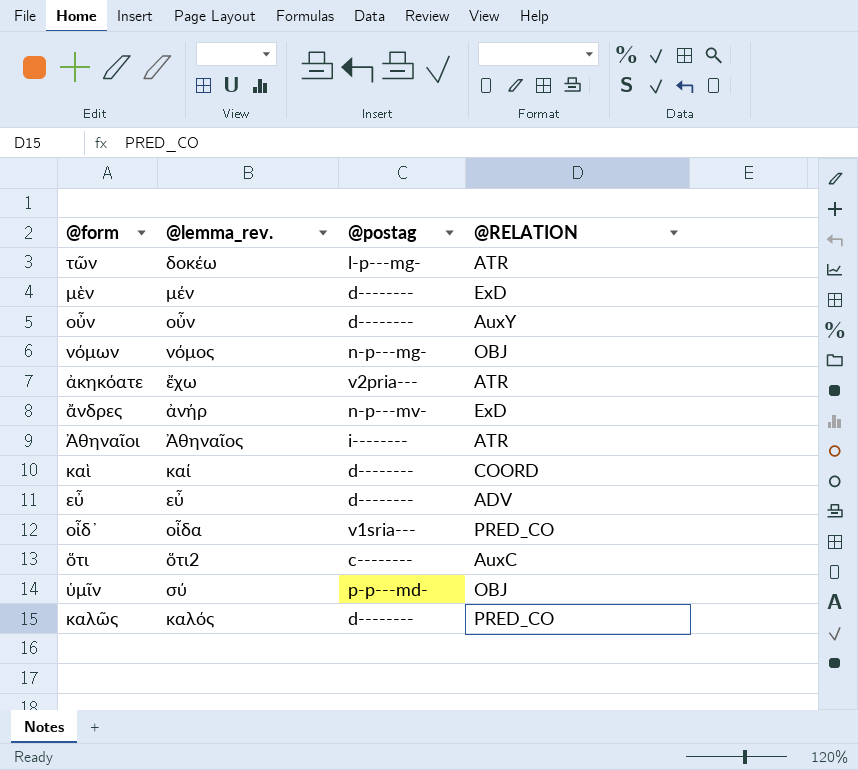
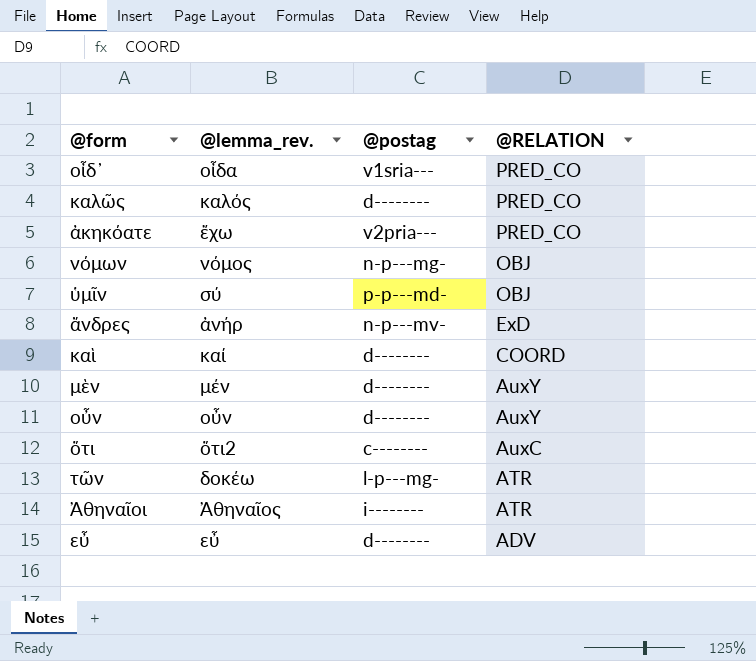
row order: none -> @RELATION descending
ἀκηκόατε | @RELATION: ATR -> PRED_CO
μὲν | @RELATION: ExD -> AuxY

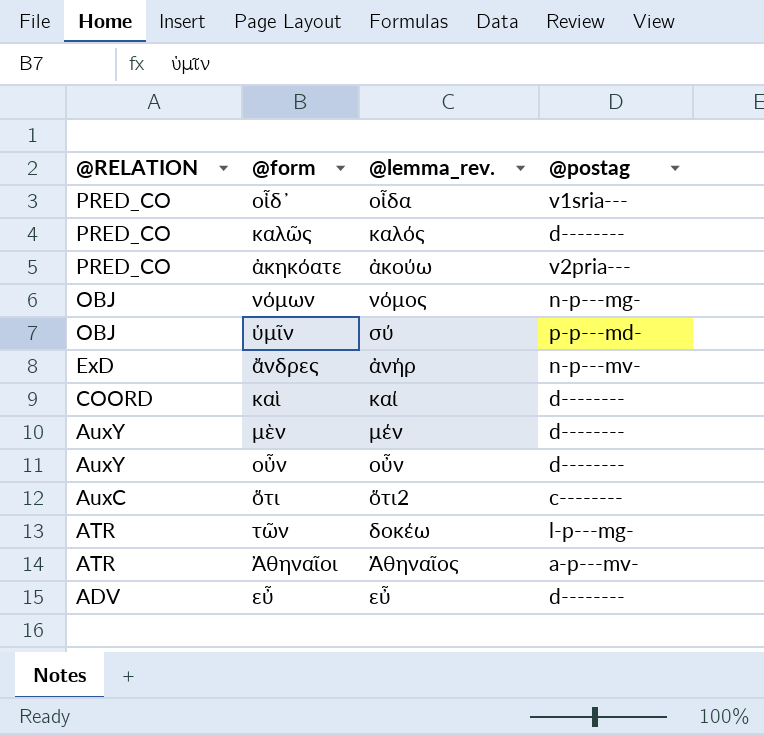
column @RELATION | position: 4 -> 1
ἀκηκόατε | @lemma_rev.: ἔχω -> ἀκούω
Ἀθηναῖοι | @postag: i-------- -> a-p---mv-

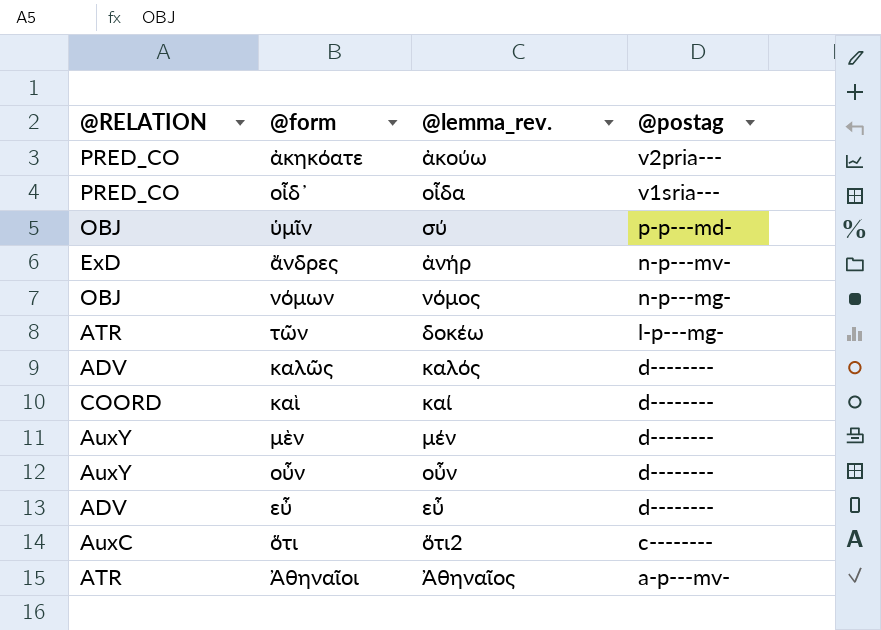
row order: @RELATION descending -> @postag descending
καλῶς | @RELATION: PRED_CO -> ADV

